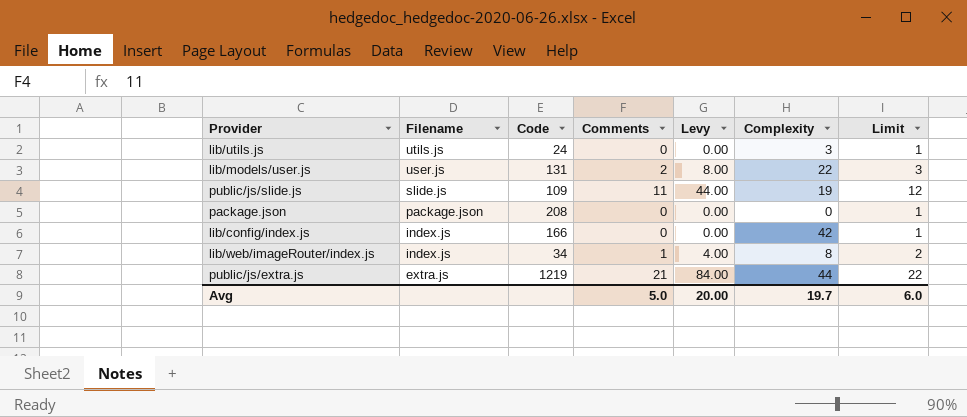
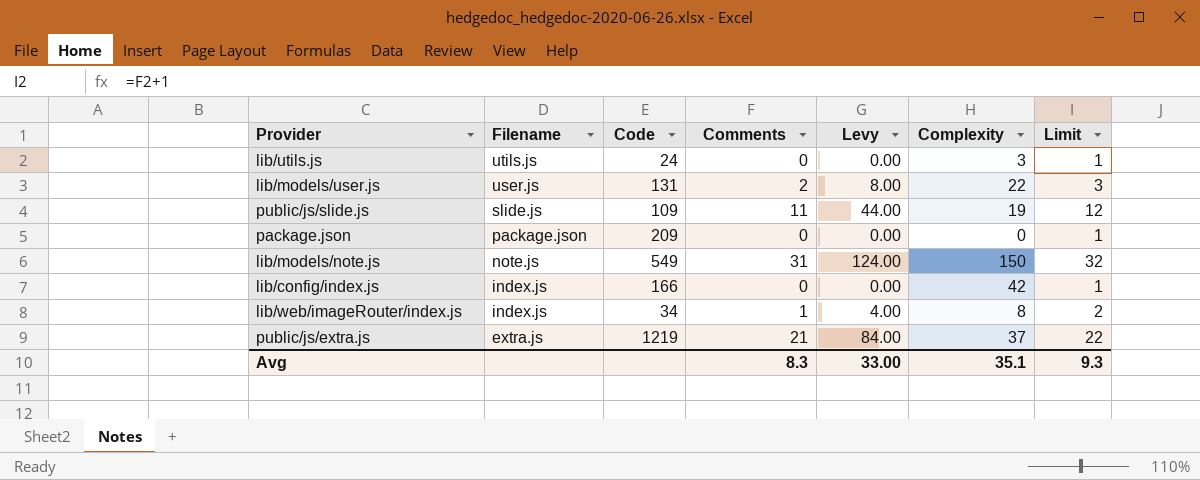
package.json | Code: 208 -> 209
row lib/models/note.js: none -> note.js | 549 | 31 | 124.00 | 150 | 32
public/js/extra.js | Complexity: 44 -> 37
Avg | Comments: 5.0 -> 8.3
Avg | Levy: 20.00 -> 33.00
Avg | Complexity: 19.7 -> 35.1
Avg | Limit: 6.0 -> 9.3

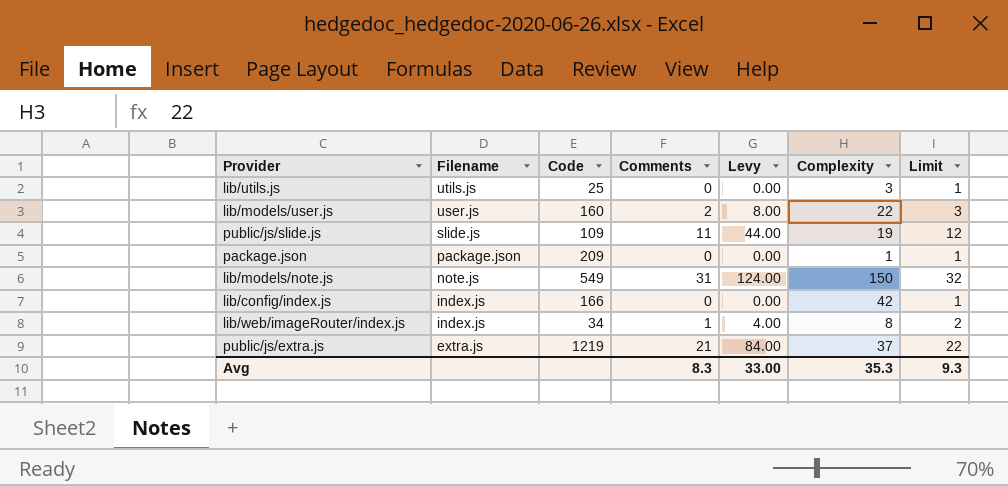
lib/utils.js | Code: 24 -> 25
lib/models/user.js | Code: 131 -> 160
package.json | Complexity: 0 -> 1
Avg | Complexity: 35.1 -> 35.3

